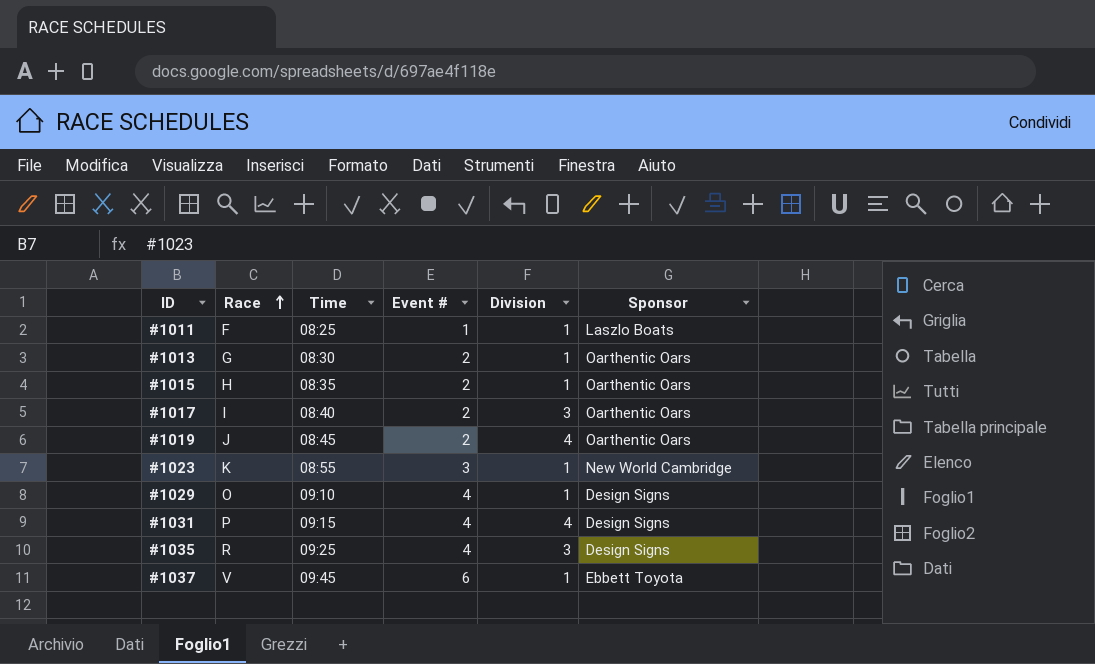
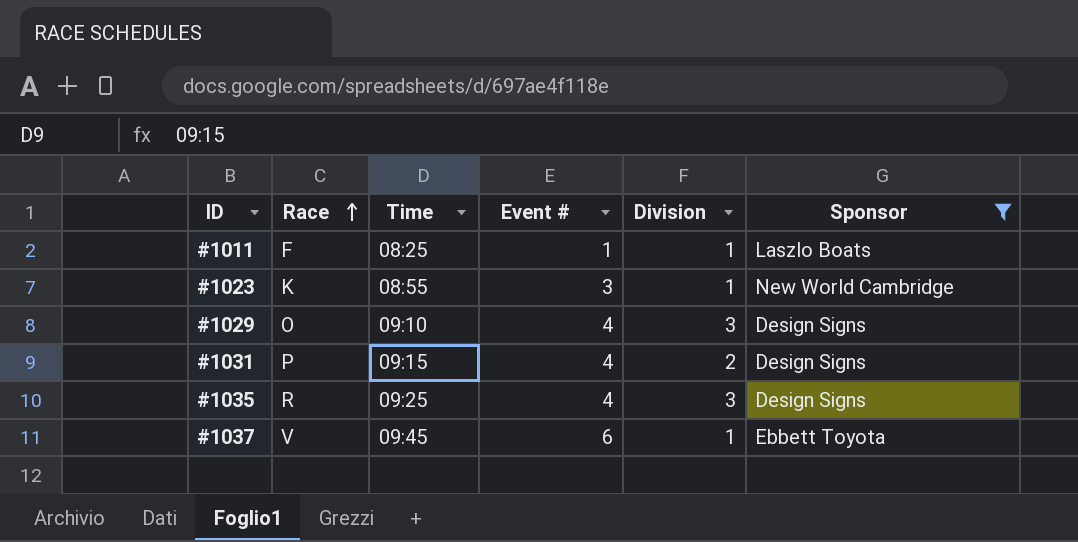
filter: none -> Sponsor != Oarthentic Oars
#1029 | Division: 1 -> 3
#1031 | Division: 4 -> 2

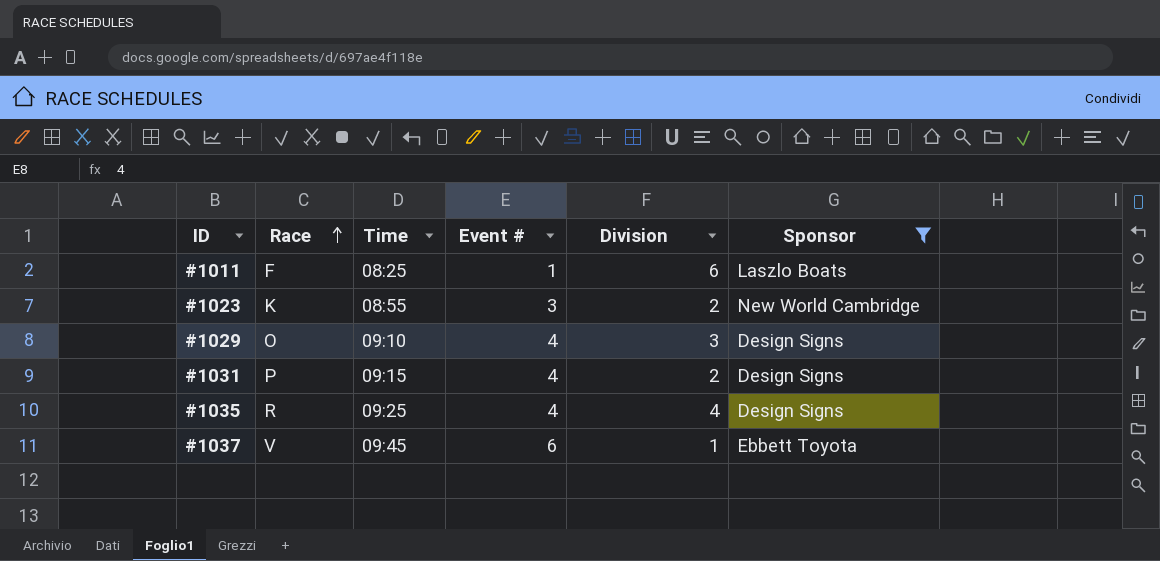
#1011 | Division: 1 -> 6
#1023 | Division: 1 -> 2
#1035 | Division: 3 -> 4

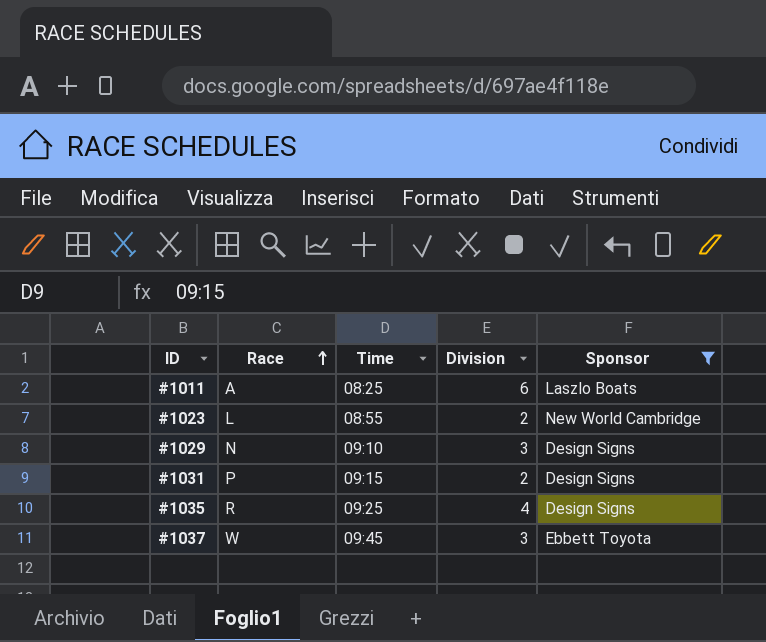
column Event # | position: 4 -> none
#1011 | Race: F -> A
#1023 | Race: K -> L
#1029 | Race: O -> N
#1037 | Race: V -> W
#1037 | Division: 1 -> 3

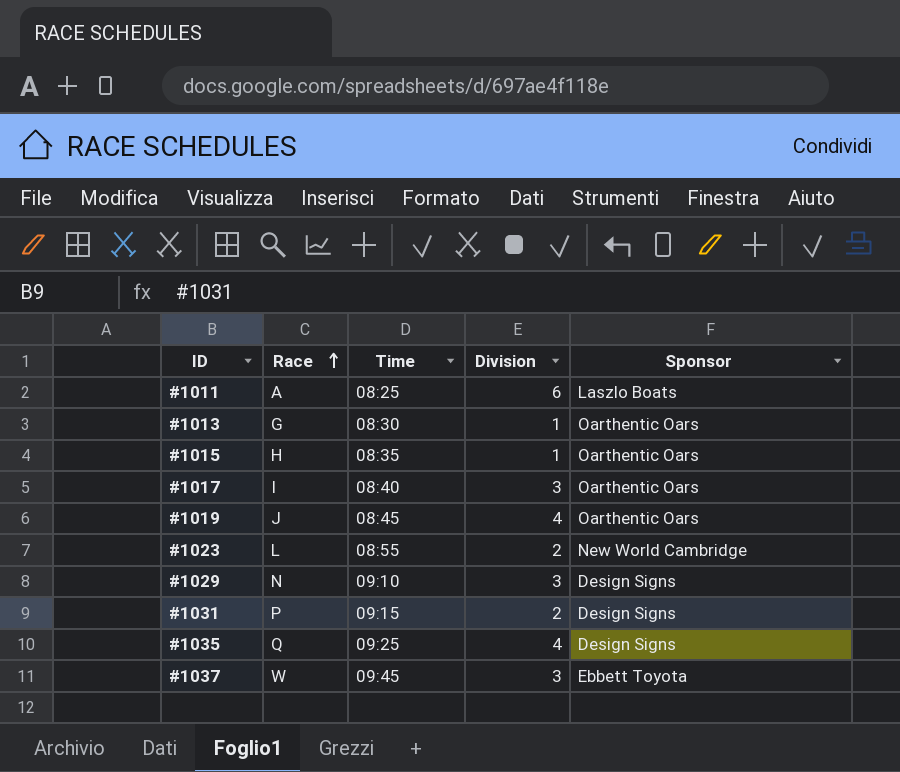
filter: Sponsor != Oarthentic Oars -> none
#1035 | Race: R -> Q

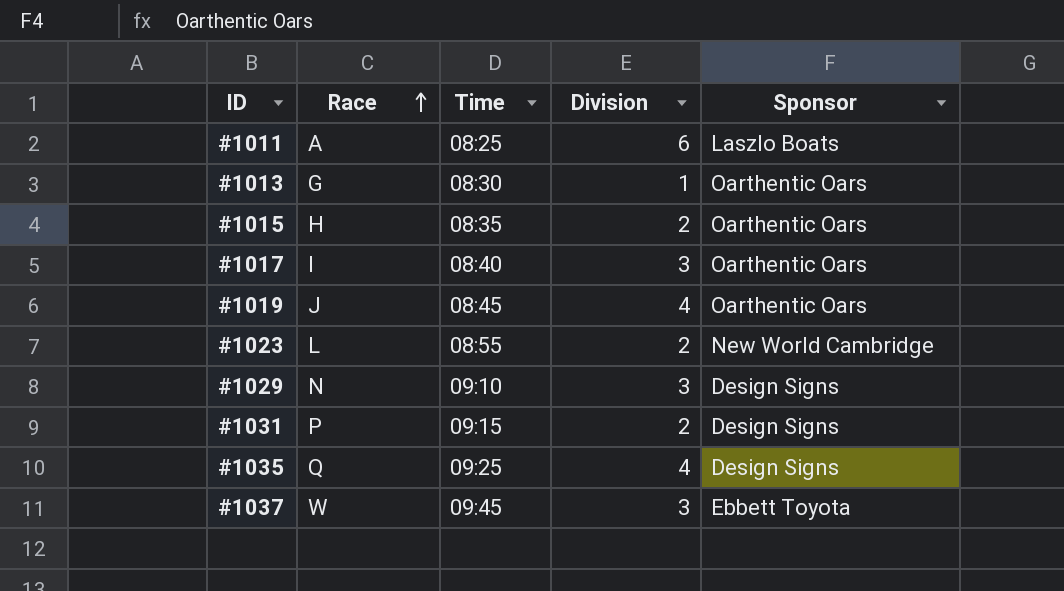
#1015 | Division: 1 -> 2

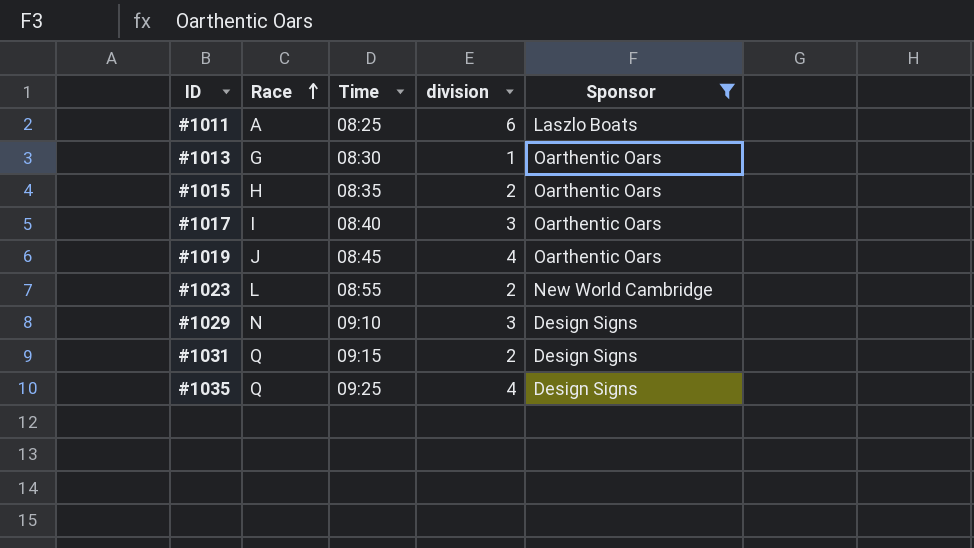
filter: none -> Sponsor != Ebbett Toyota
column name: Division -> division
#1031 | Race: P -> Q

